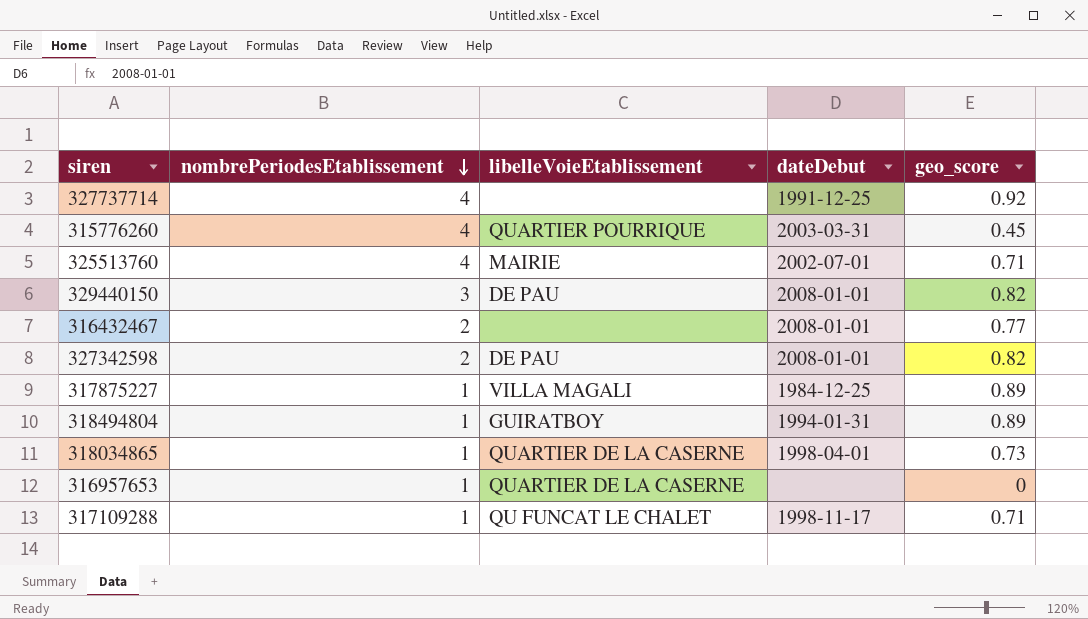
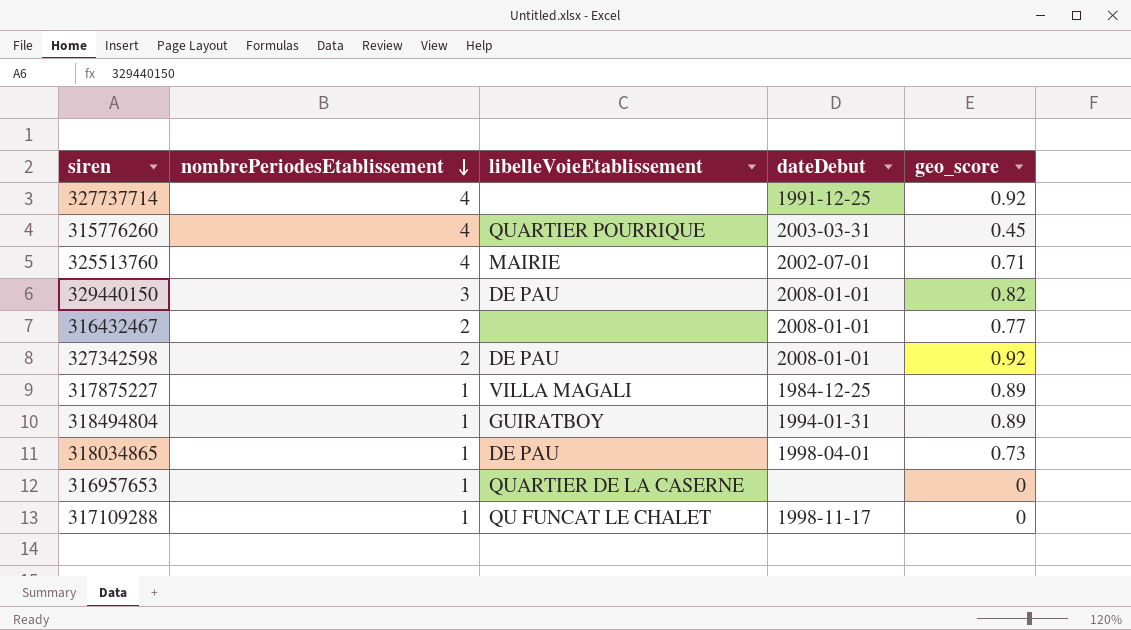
327342598 | geo_score: 0.82 -> 0.92
318034865 | libelleVoieEtablissement: QUARTIER DE LA CASERNE -> DE PAU
317109288 | geo_score: 0.71 -> 0

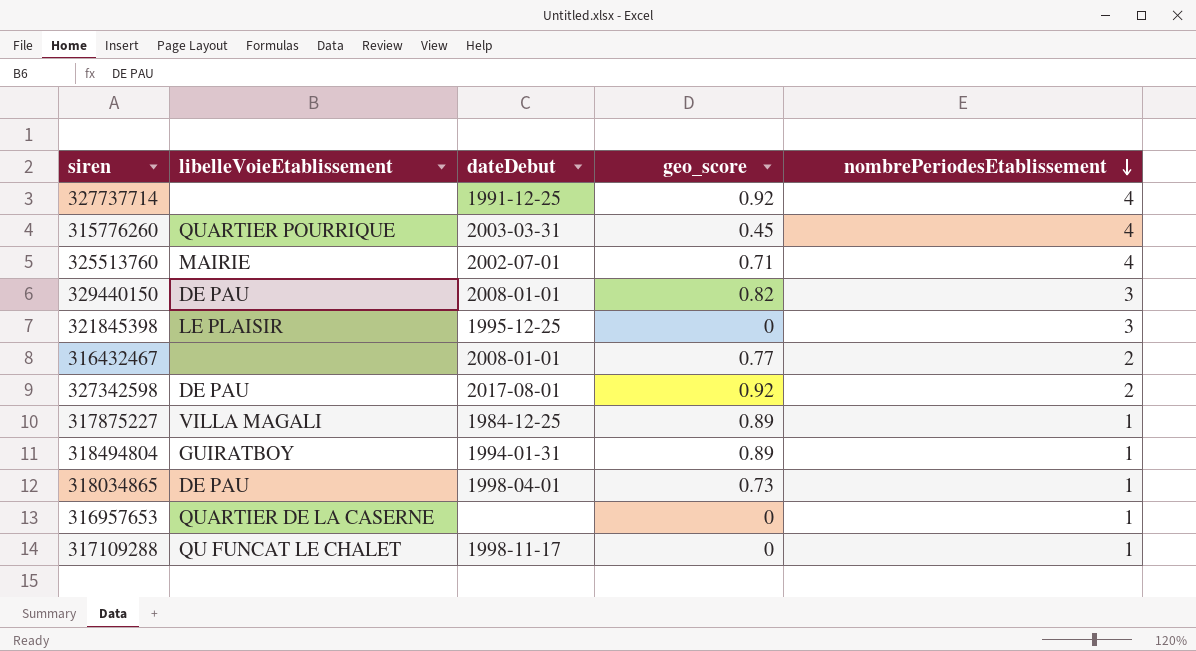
column nombrePeriodesEtablissement | position: 2 -> 5
row 321845398: none -> LE PLAISIR | 1995-12-25 | 0 | 3
327342598 | dateDebut: 2008-01-01 -> 2017-08-01

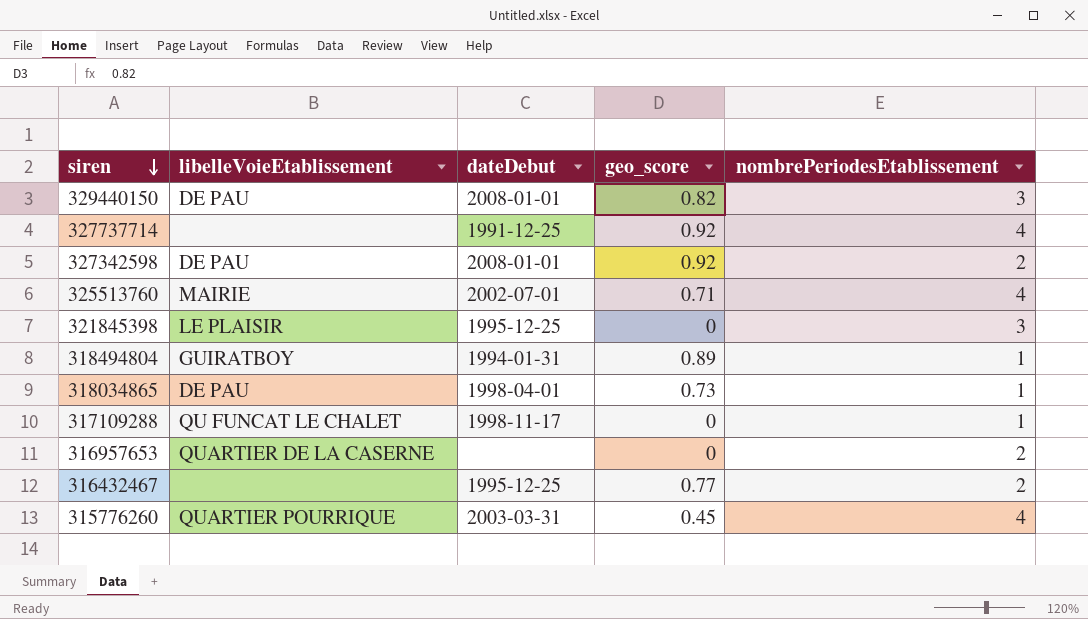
row order: nombrePeriodesEtablissement descending -> siren descending
row 317875227: VILLA MAGALI | 1984-12-25 | 0.89 | 1 -> none
327342598 | dateDebut: 2017-08-01 -> 2008-01-01
316957653 | nombrePeriodesEtablissement: 1 -> 2
316432467 | dateDebut: 2008-01-01 -> 1995-12-25

